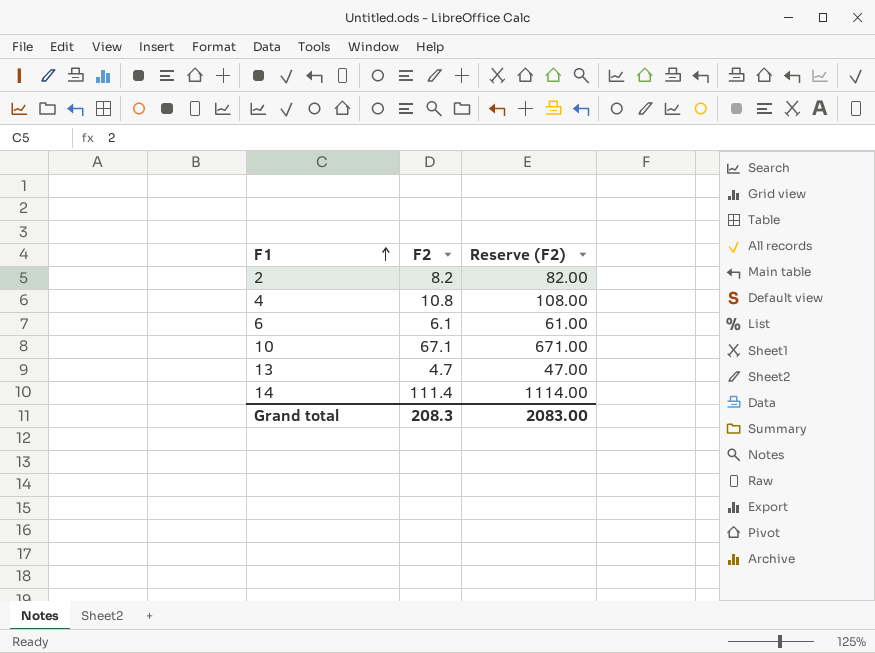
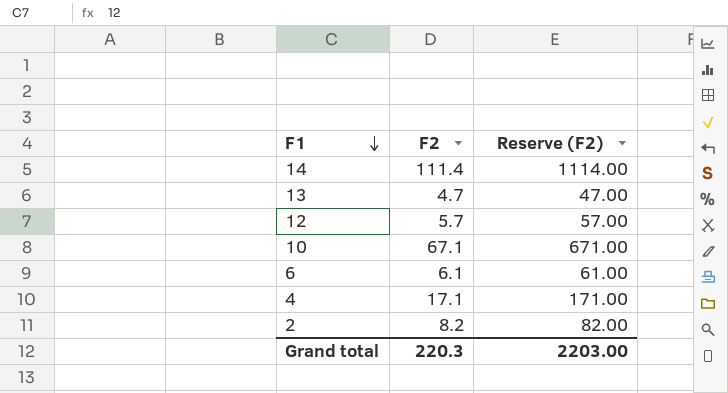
row order: F1 ascending -> F1 descending
row 12: none -> 5.7 | 57.00
4 | F2: 10.8 -> 17.1
4 | Reserve (F2): 108.00 -> 171.00
Grand total | F2: 208.3 -> 220.3
Grand total | Reserve (F2): 2083.00 -> 2203.00

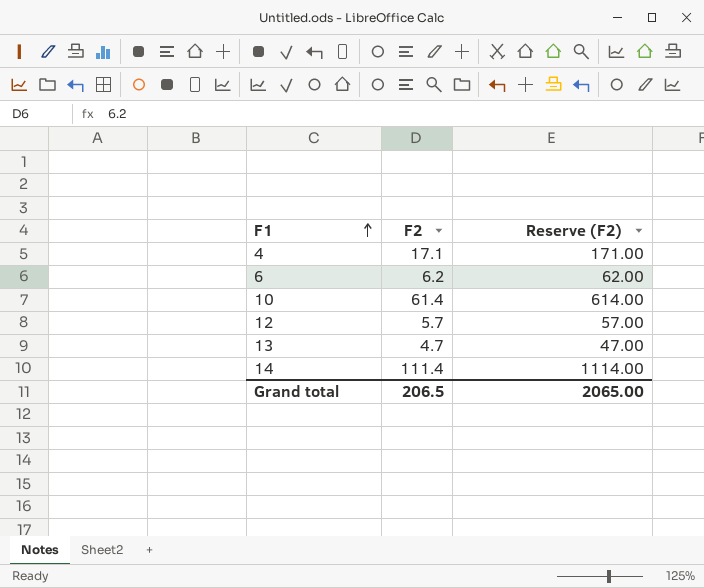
row order: F1 descending -> F1 ascending
row 2: 8.2 | 82.00 -> none
6 | F2: 6.1 -> 6.2
6 | Reserve (F2): 61.00 -> 62.00
10 | F2: 67.1 -> 61.4
10 | Reserve (F2): 671.00 -> 614.00
Grand total | F2: 220.3 -> 206.5
Grand total | Reserve (F2): 2203.00 -> 2065.00

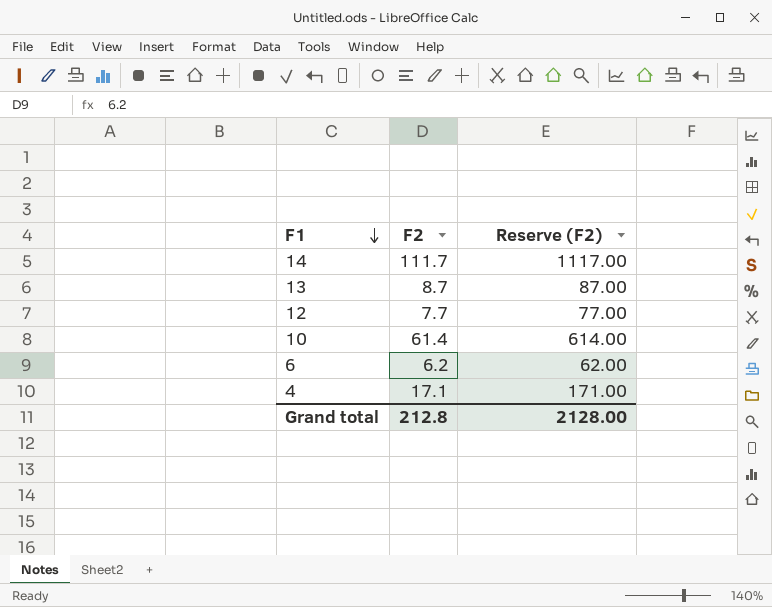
row order: F1 ascending -> F1 descending
14 | F2: 111.4 -> 111.7
14 | Reserve (F2): 1114.00 -> 1117.00
13 | F2: 4.7 -> 8.7
13 | Reserve (F2): 47.00 -> 87.00
12 | F2: 5.7 -> 7.7
12 | Reserve (F2): 57.00 -> 77.00
Grand total | F2: 206.5 -> 212.8
Grand total | Reserve (F2): 2065.00 -> 2128.00

